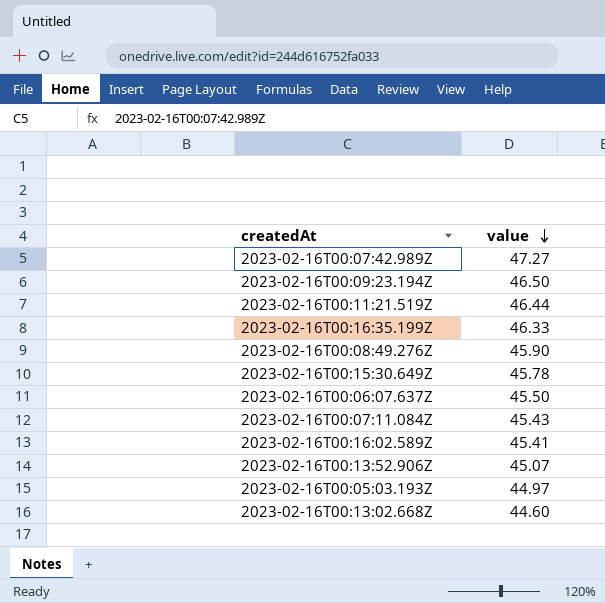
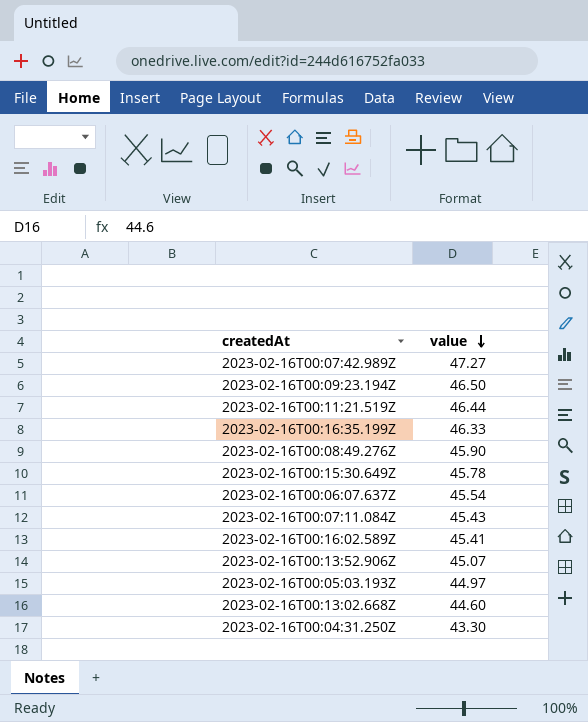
2023-02-16T00:06:07.637Z | value: 45.50 -> 45.54
row 2023-02-16T00:04:31.250Z: none -> 43.30

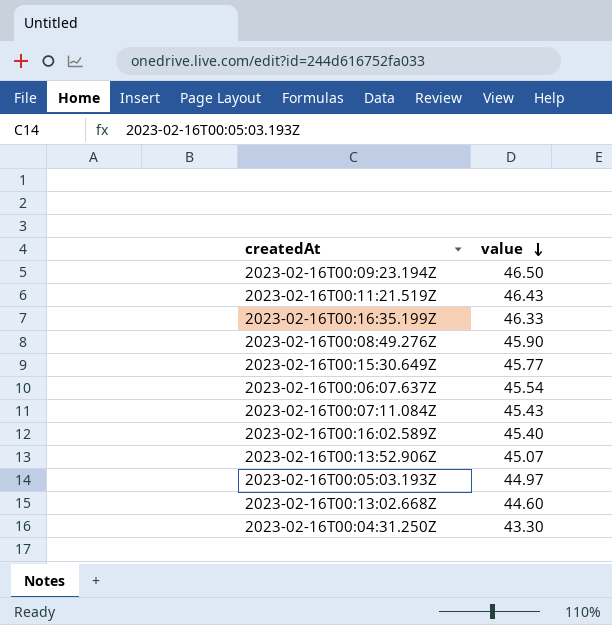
row 2023-02-16T00:07:42.989Z: 47.27 -> none
2023-02-16T00:11:21.519Z | value: 46.44 -> 46.43
2023-02-16T00:15:30.649Z | value: 45.78 -> 45.77
2023-02-16T00:16:02.589Z | value: 45.41 -> 45.40

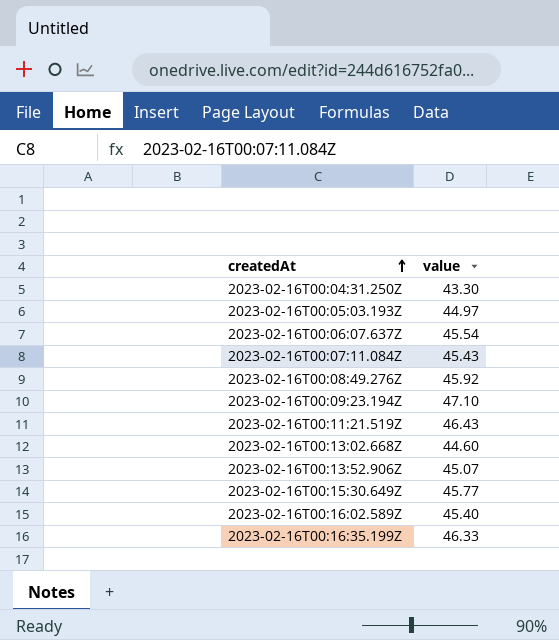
row order: value descending -> createdAt ascending
2023-02-16T00:08:49.276Z | value: 45.90 -> 45.92
2023-02-16T00:09:23.194Z | value: 46.50 -> 47.10

